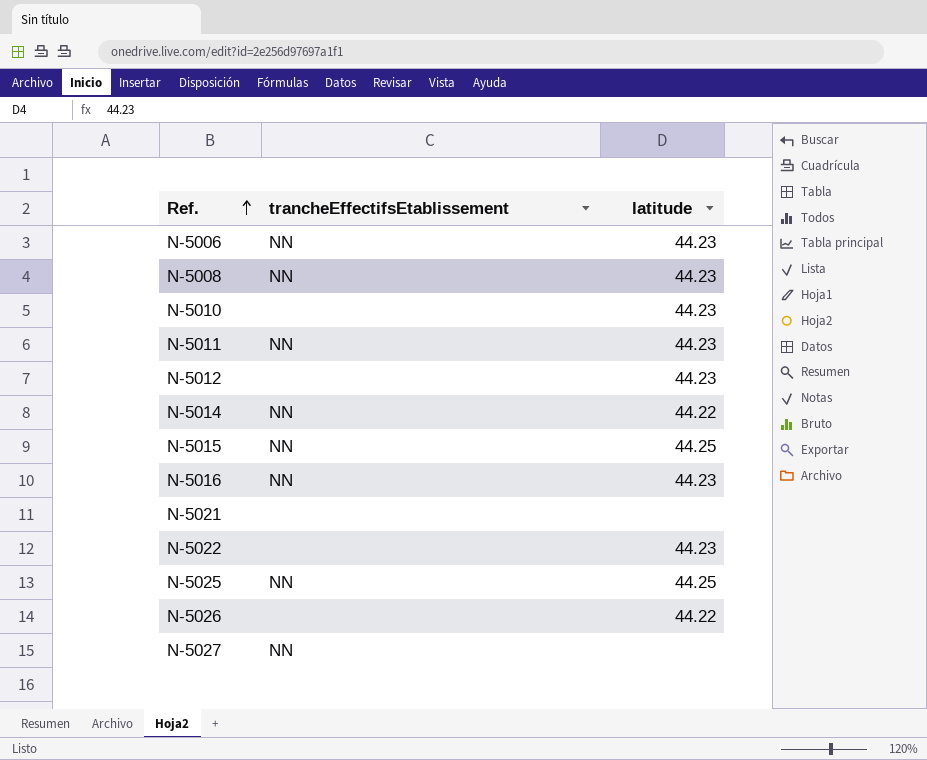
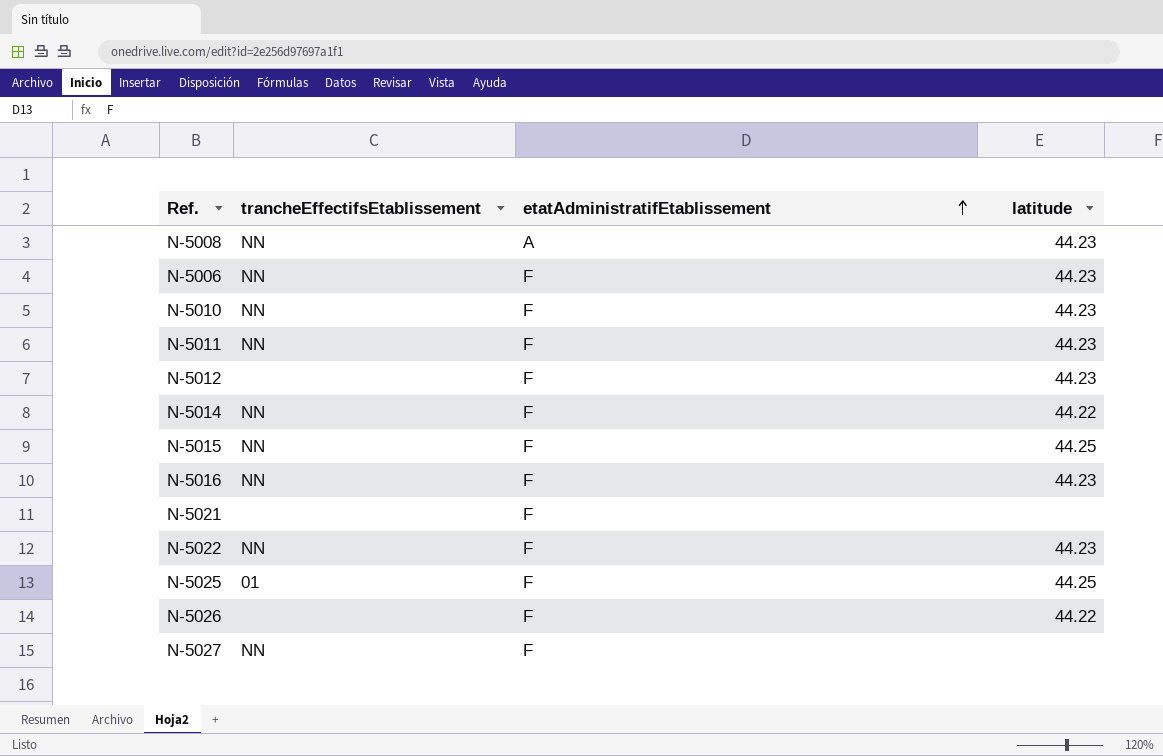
row order: Ref. ascending -> etatAdministratifEtablissement ascending
column etatAdministratifEtablissement | position: none -> 3
N-5010 | trancheEffectifsEtablissement: none -> NN
N-5022 | trancheEffectifsEtablissement: none -> NN
N-5025 | trancheEffectifsEtablissement: NN -> 01

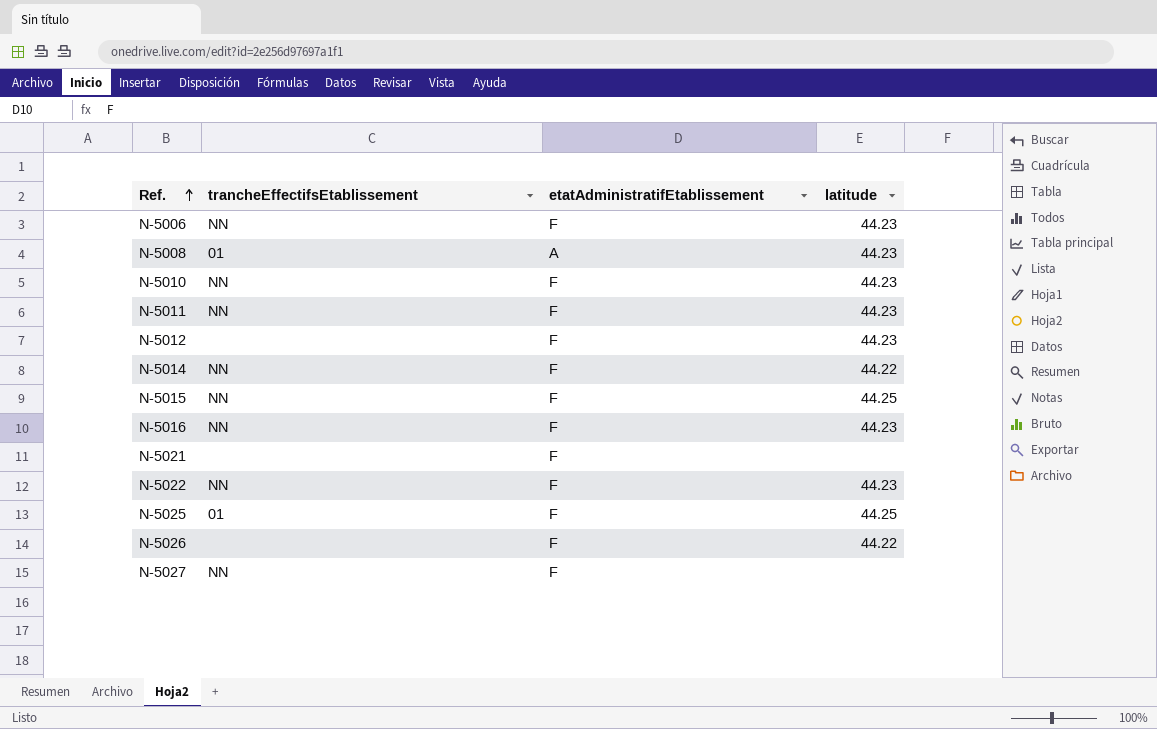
row order: etatAdministratifEtablissement ascending -> Ref. ascending
N-5008 | trancheEffectifsEtablissement: NN -> 01

